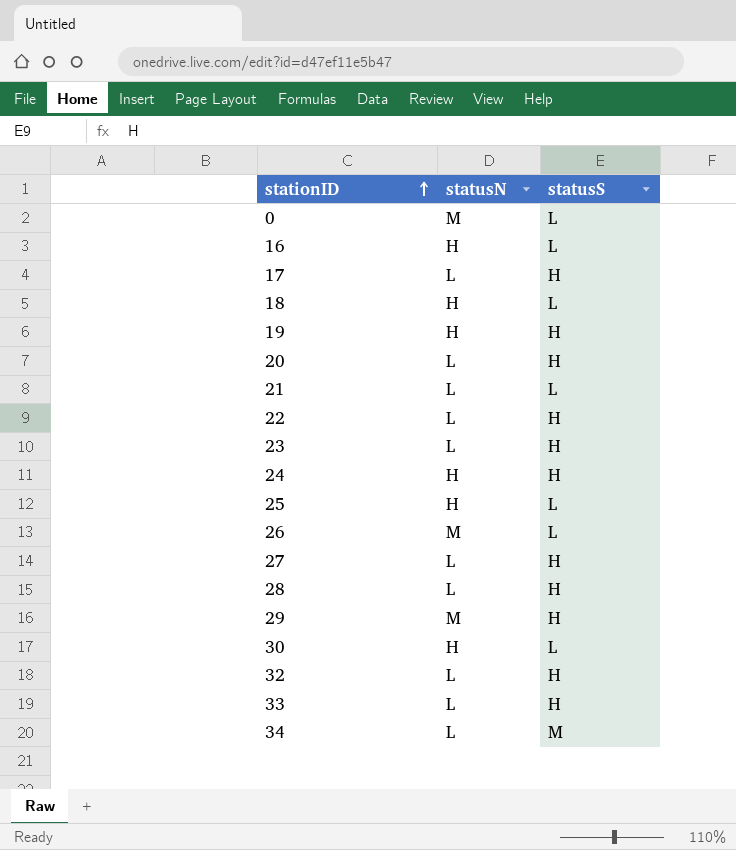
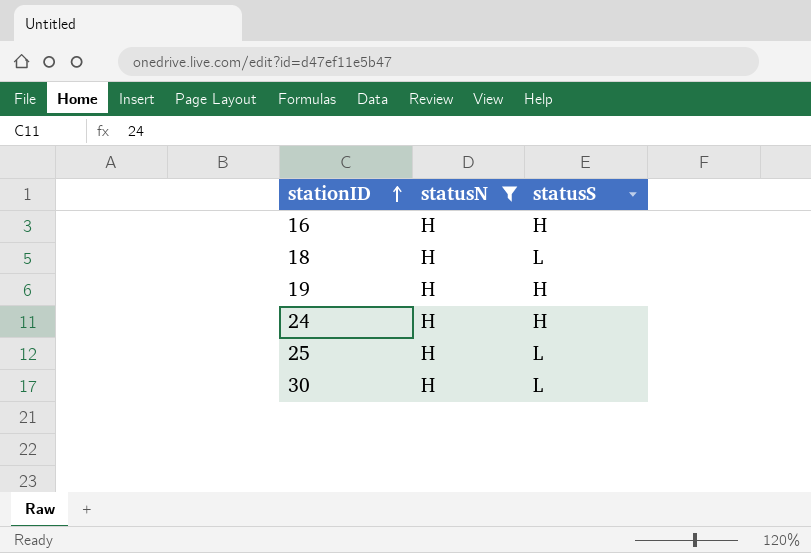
filter: none -> statusN = H
16 | statusS: L -> H

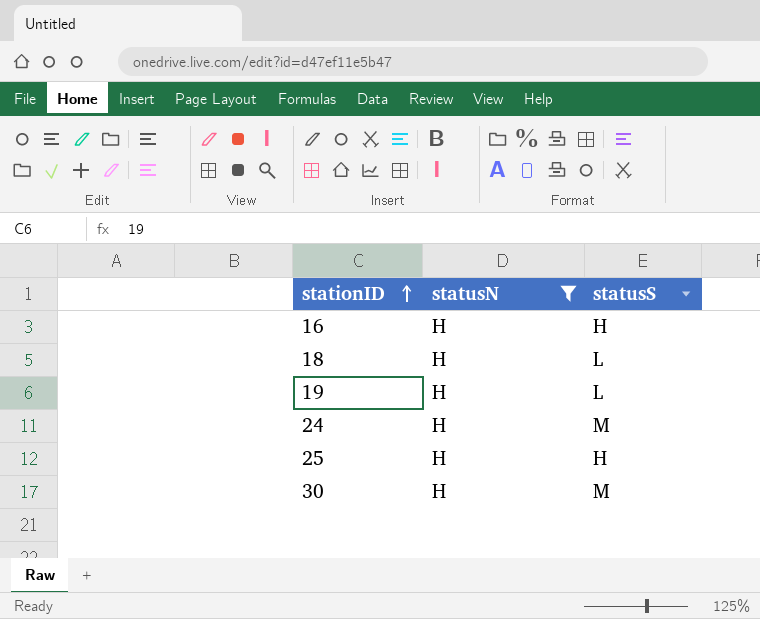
19 | statusS: H -> L
24 | statusS: H -> M
25 | statusS: L -> H
30 | statusS: L -> M

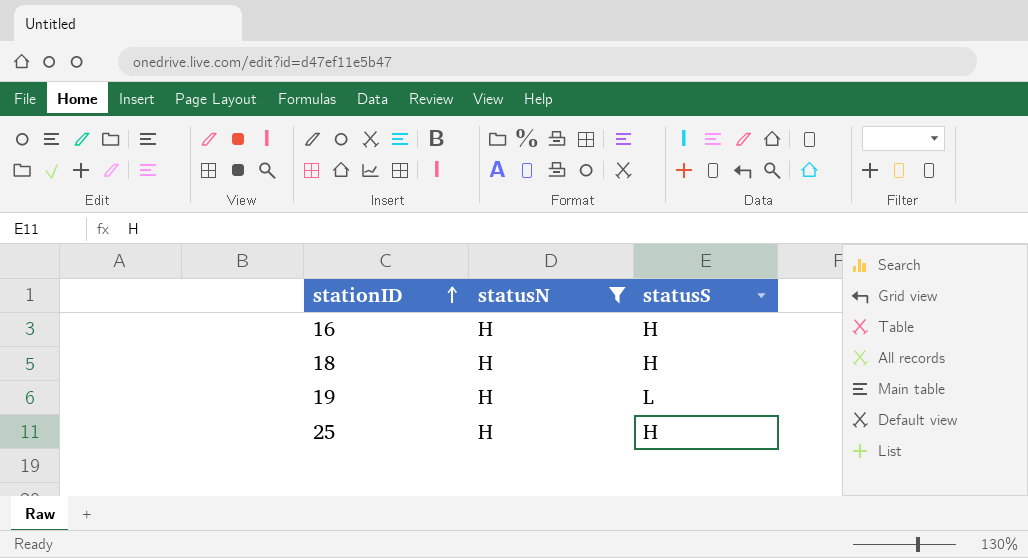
row 24: H | M -> none
row 30: H | M -> none
18 | statusS: L -> H

